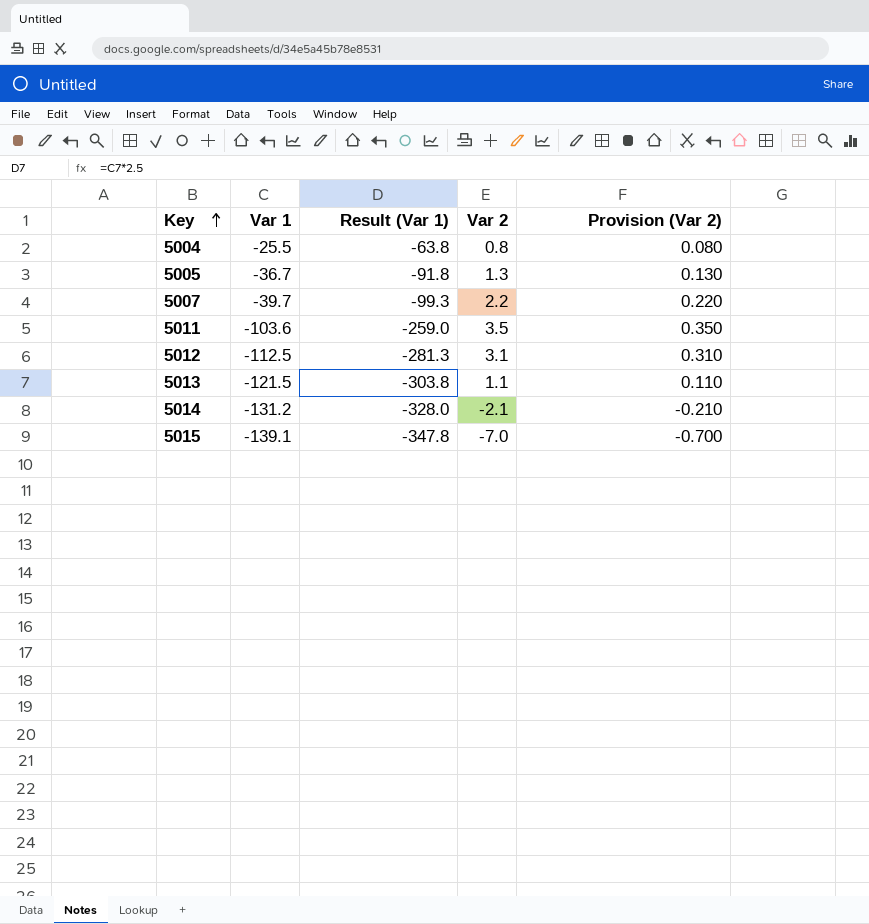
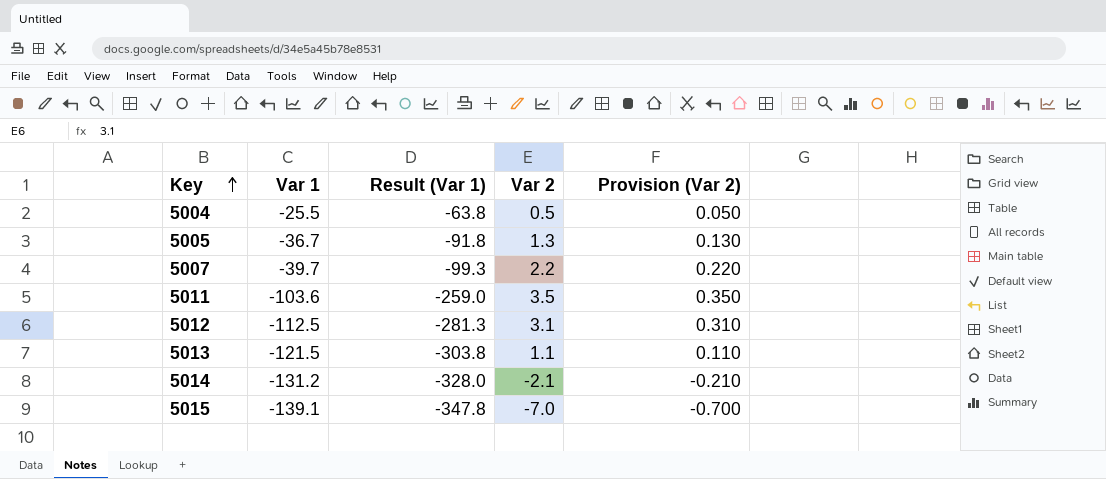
5004 | Var 2: 0.8 -> 0.5
5004 | Provision (Var 2): 0.080 -> 0.050

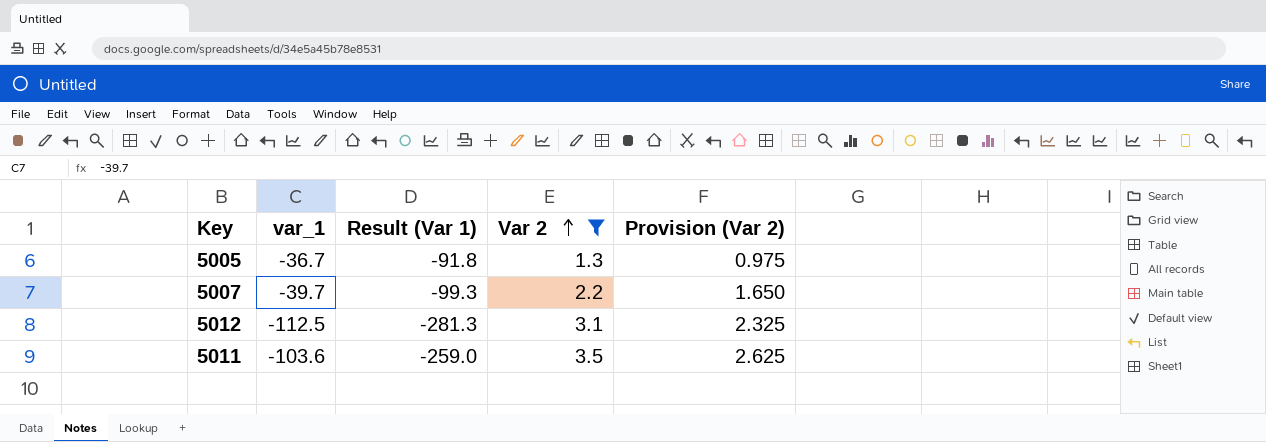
filter: none -> Var 2 >= 1.3
row order: Key ascending -> Var 2 ascending
column name: Var 1 -> var_1
column Provision (Var 2) | formula: [Var 2] * 0.1 -> [Var 2] * 0.75

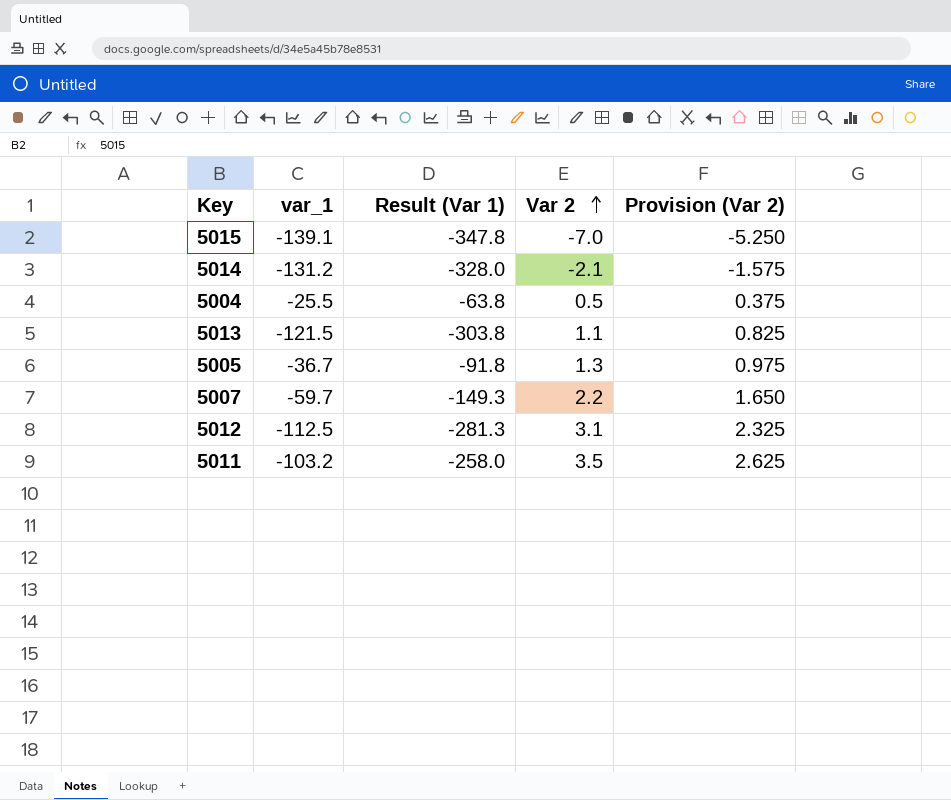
filter: Var 2 >= 1.3 -> none
5007 | var_1: -39.7 -> -59.7
5007 | Result (Var 1): -99.3 -> -149.3
5011 | var_1: -103.6 -> -103.2
5011 | Result (Var 1): -259.0 -> -258.0

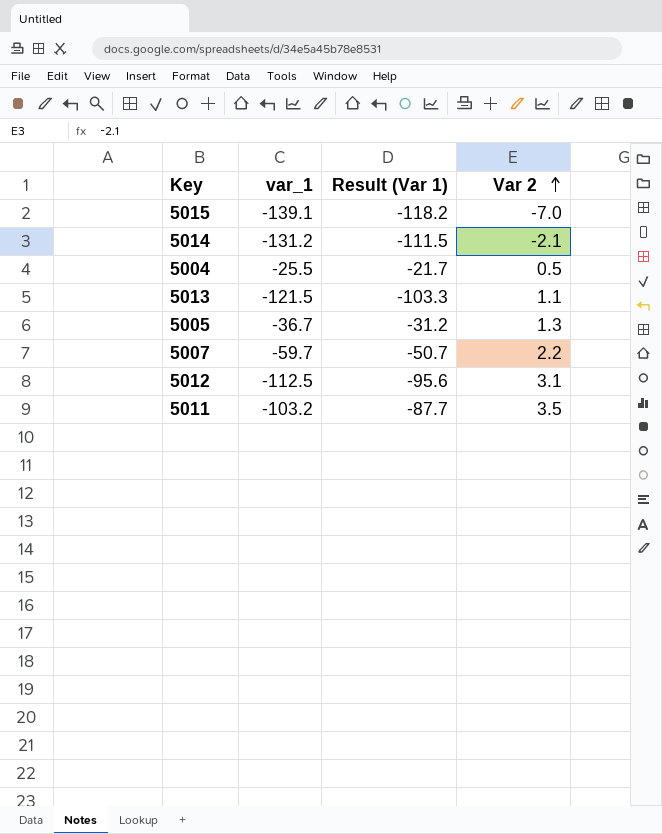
column Provision (Var 2) | formula: [Var 2] * 0.75 -> none
column Result (Var 1) | formula: [var_1] * 2.5 -> [var_1] * 0.85

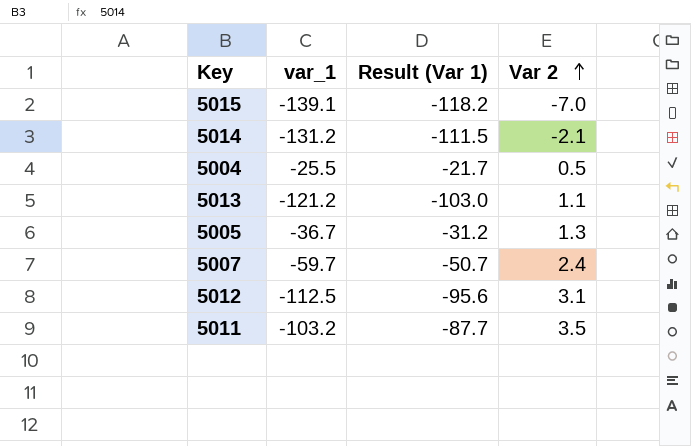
5013 | var_1: -121.5 -> -121.2
5013 | Result (Var 1): -103.3 -> -103.0
5007 | Var 2: 2.2 -> 2.4

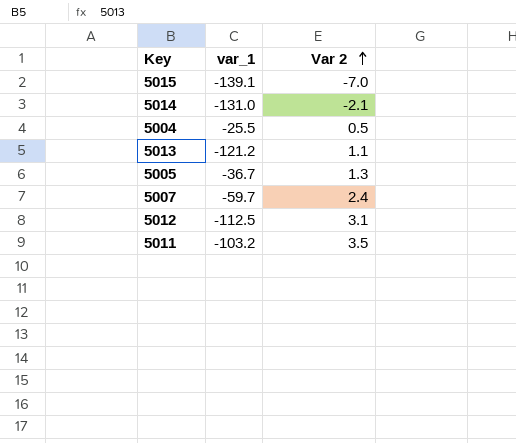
column Result (Var 1) | formula: [var_1] * 0.85 -> none
5014 | var_1: -131.2 -> -131.0

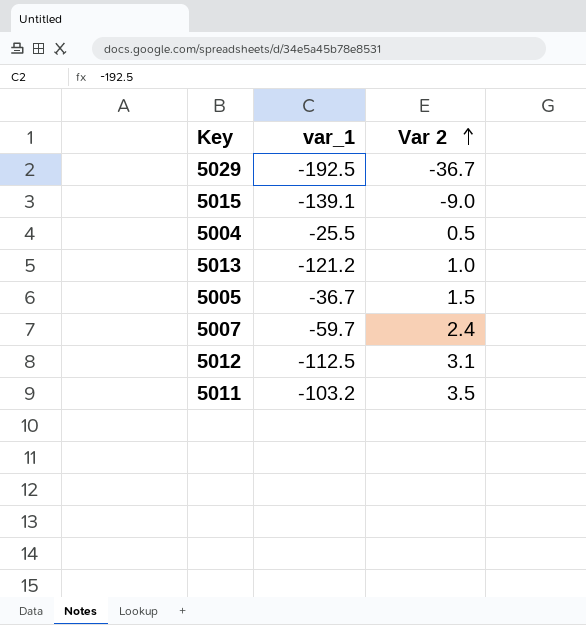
row 5014: -131.0 | -2.1 -> none
row 5029: none -> -192.5 | -36.7
5015 | Var 2: -7.0 -> -9.0
5013 | Var 2: 1.1 -> 1.0
5005 | Var 2: 1.3 -> 1.5

